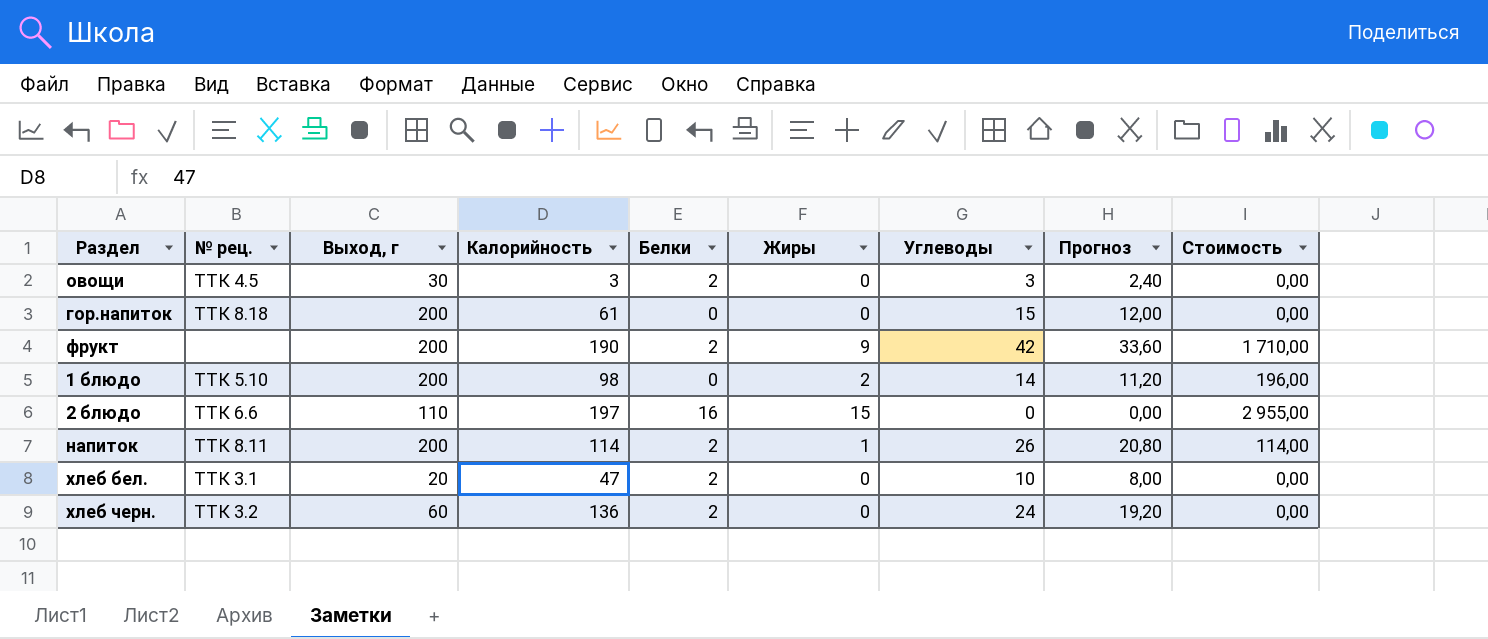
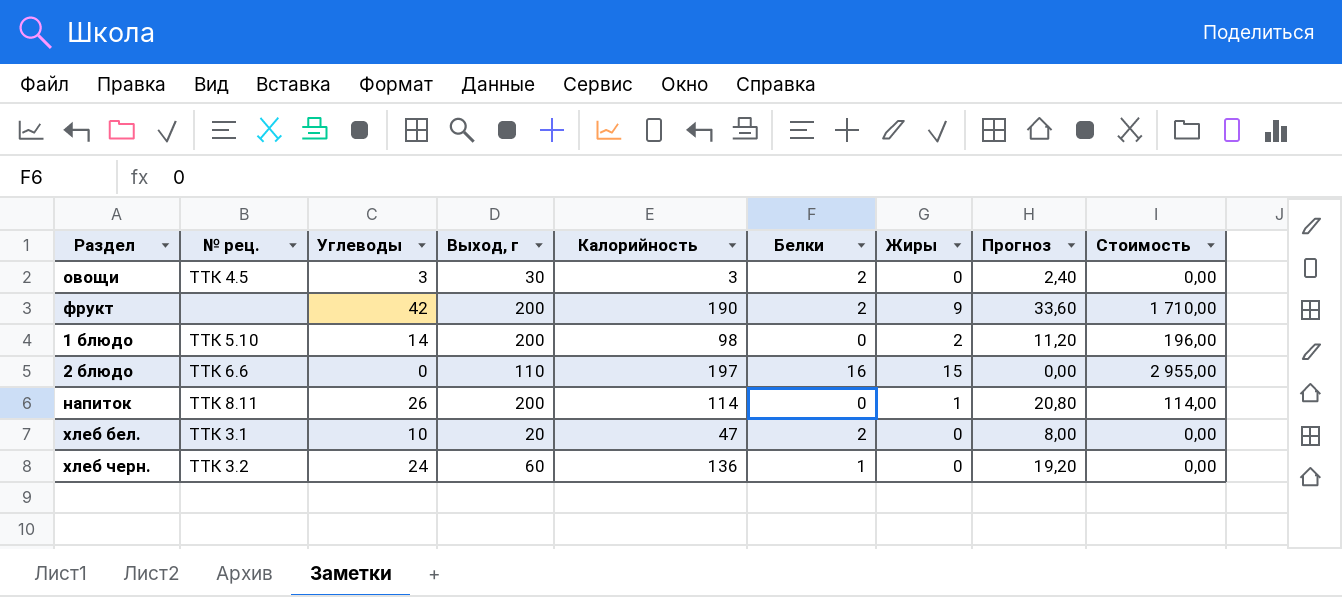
column Углеводы | position: 7 -> 3
row гор.напиток: ТТК 8.18 | 200 | 61 | 0 | 0 | 15 | 12,00 | 0,00 -> none
напиток | Белки: 2 -> 0
хлеб черн. | Белки: 2 -> 1

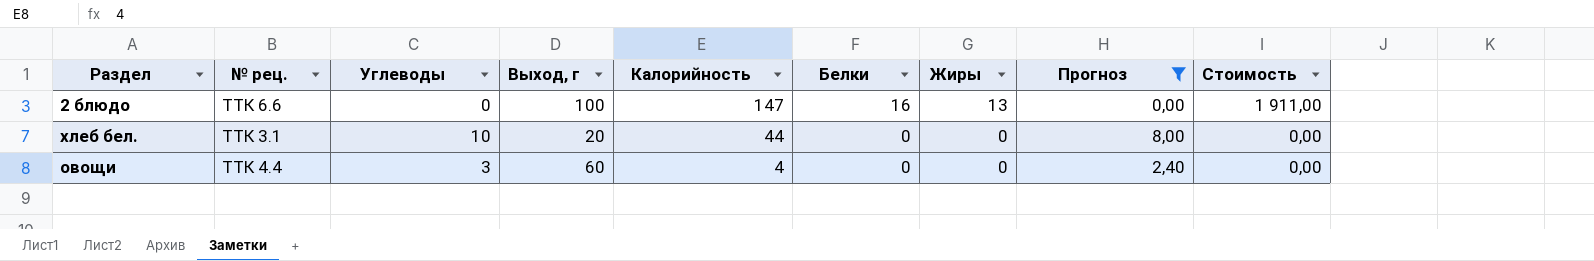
filter: none -> Прогноз <= 8,00
row order: none -> Калорийность descending
2 блюдо | Выход, г: 110 -> 100
2 блюдо | Калорийность: 197 -> 147
2 блюдо | Жиры: 15 -> 13
2 блюдо | Стоимость: 2 955,00 -> 1 911,00
хлеб бел. | Калорийность: 47 -> 44
хлеб бел. | Белки: 2 -> 0
овощи | № рец.: ТТК 4.5 -> ТТК 4.4
овощи | Выход, г: 30 -> 60
овощи | Калорийность: 3 -> 4
овощи | Белки: 2 -> 0

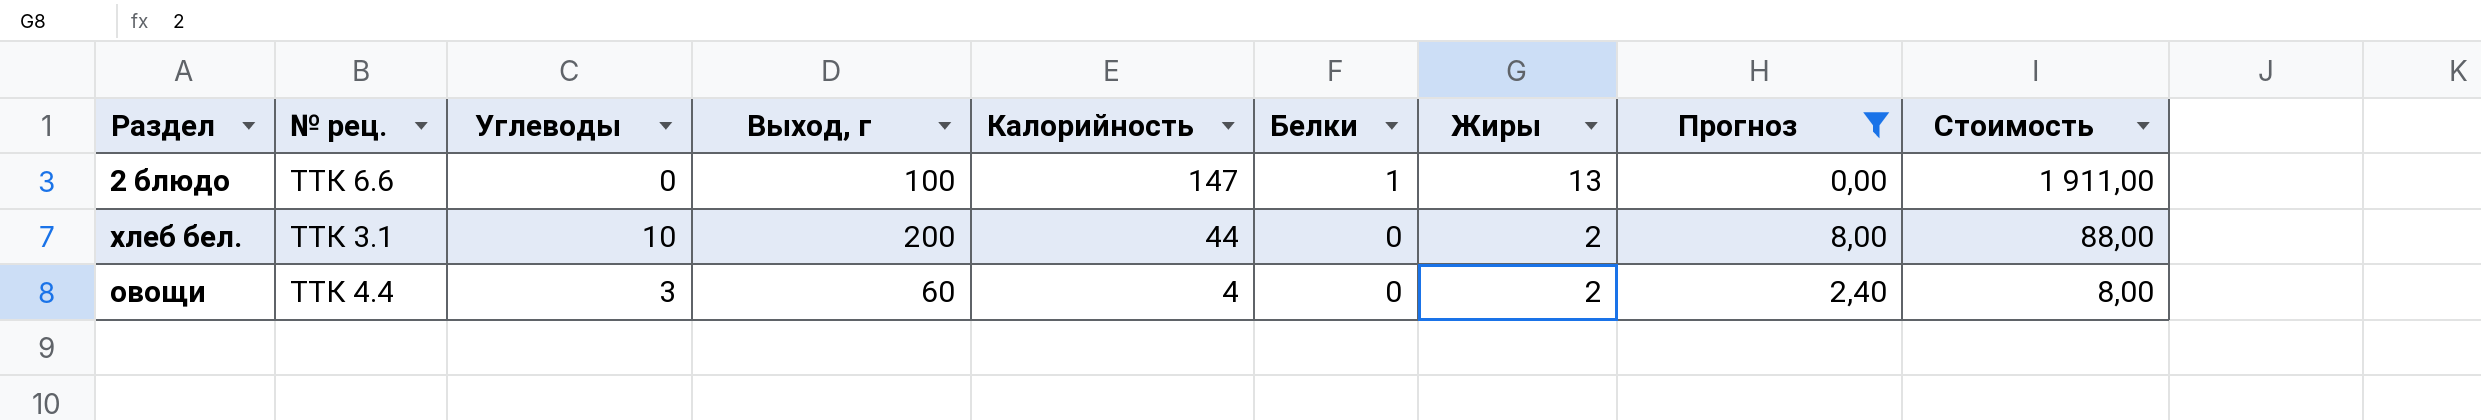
2 блюдо | Белки: 16 -> 1
хлеб бел. | Выход, г: 20 -> 200
хлеб бел. | Жиры: 0 -> 2
хлеб бел. | Стоимость: 0,00 -> 88,00
овощи | Жиры: 0 -> 2
овощи | Стоимость: 0,00 -> 8,00

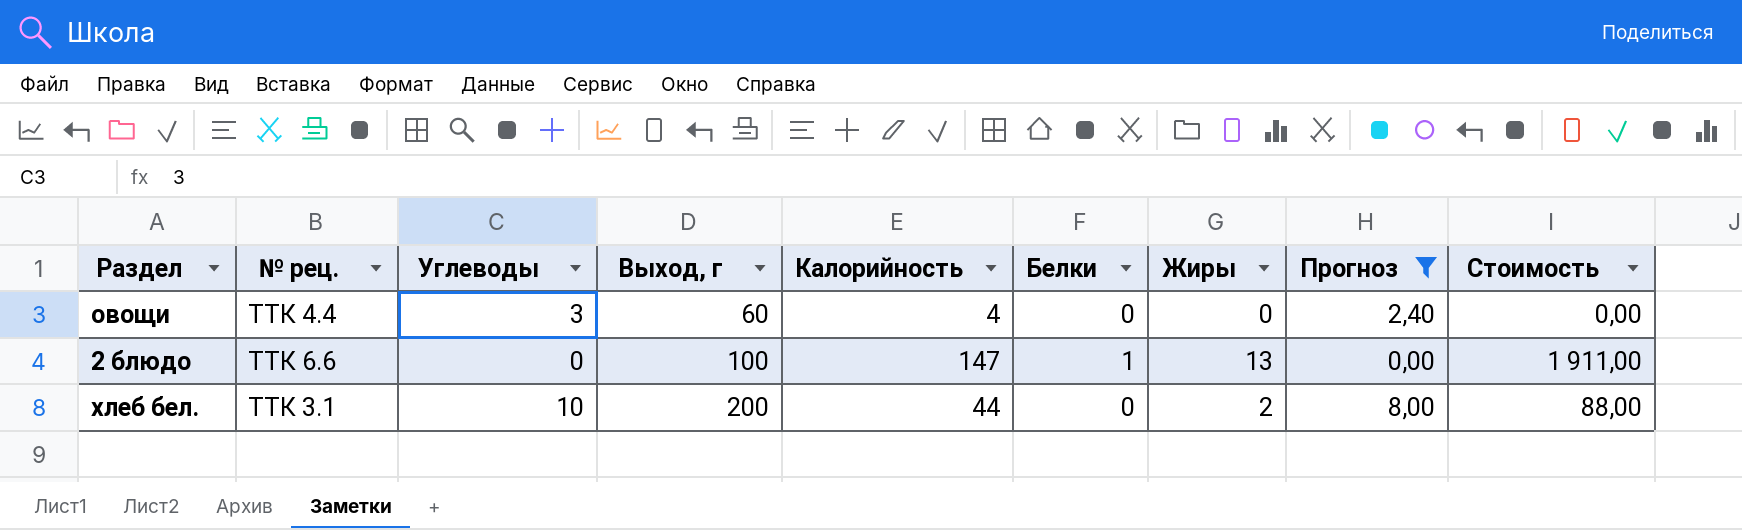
row order: Калорийность descending -> Выход, г ascending
овощи | Жиры: 2 -> 0
овощи | Стоимость: 8,00 -> 0,00

